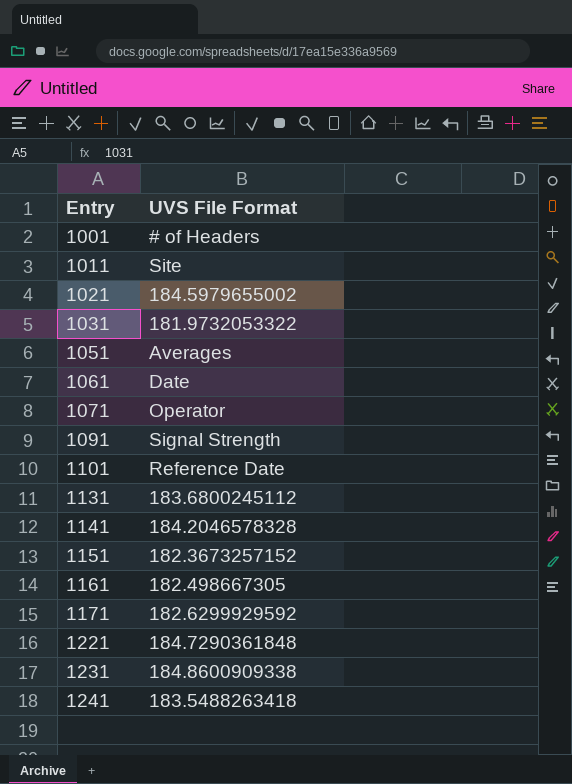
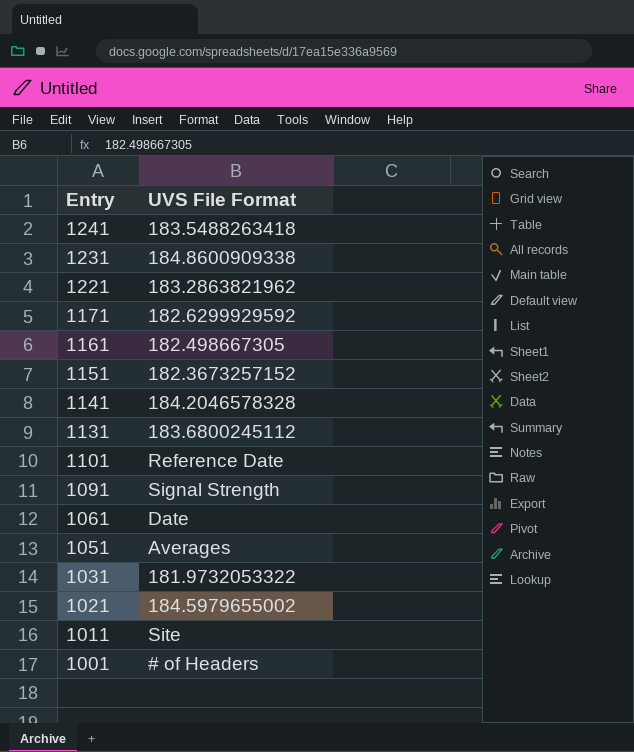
row order: Entry ascending -> Entry descending
row 1071: Operator -> none
1221 | UVS File Format: 184.7290361848 -> 183.2863821962

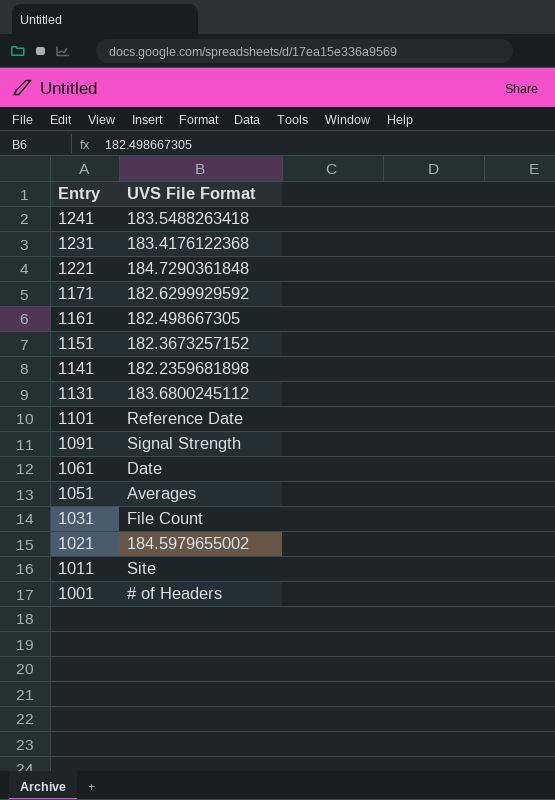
1231 | UVS File Format: 184.8600909338 -> 183.4176122368
1221 | UVS File Format: 183.2863821962 -> 184.7290361848
1141 | UVS File Format: 184.2046578328 -> 182.2359681898
1031 | UVS File Format: 181.9732053322 -> File Count

